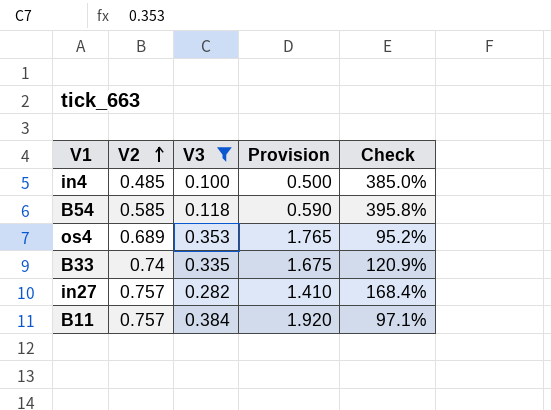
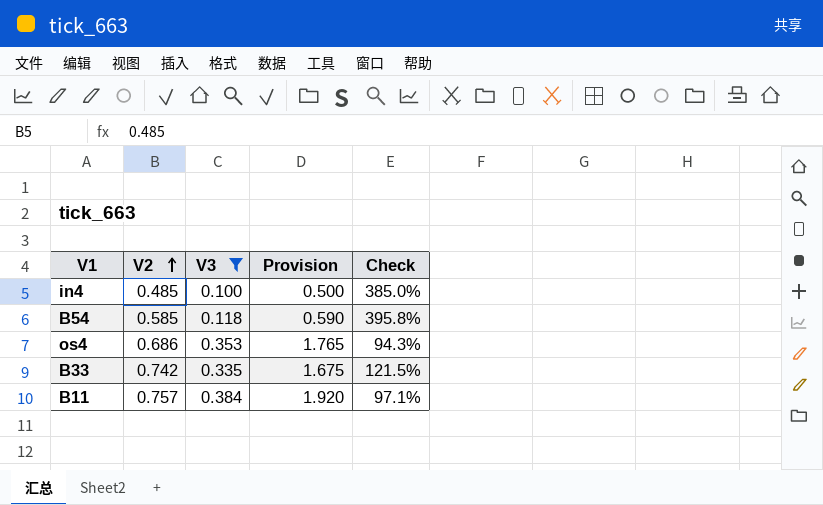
row in27: 0.757 | 0.282 | 1.410 | 168.4% -> none
os4 | V2: 0.689 -> 0.686
os4 | Check: 95.2% -> 94.3%
B33 | V2: 0.74 -> 0.742
B33 | Check: 120.9% -> 121.5%

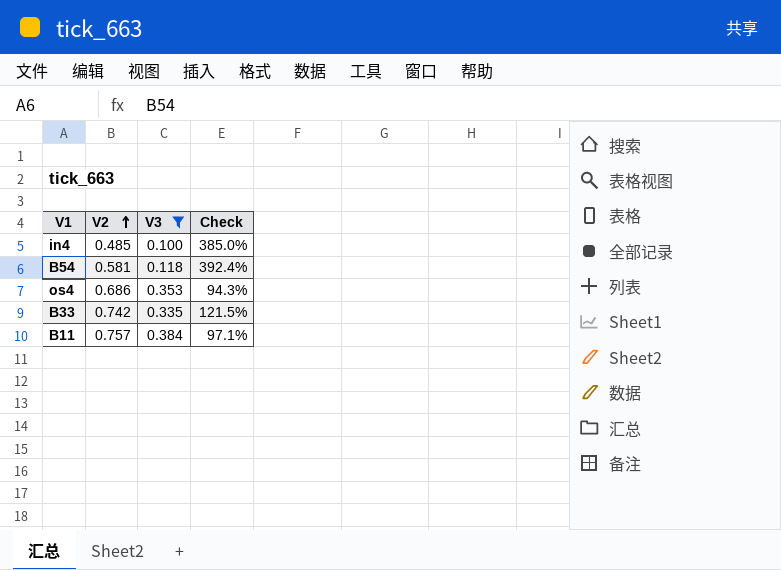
column Provision | formula: [V3] * 5 -> none
B54 | V2: 0.585 -> 0.581
B54 | Check: 395.8% -> 392.4%

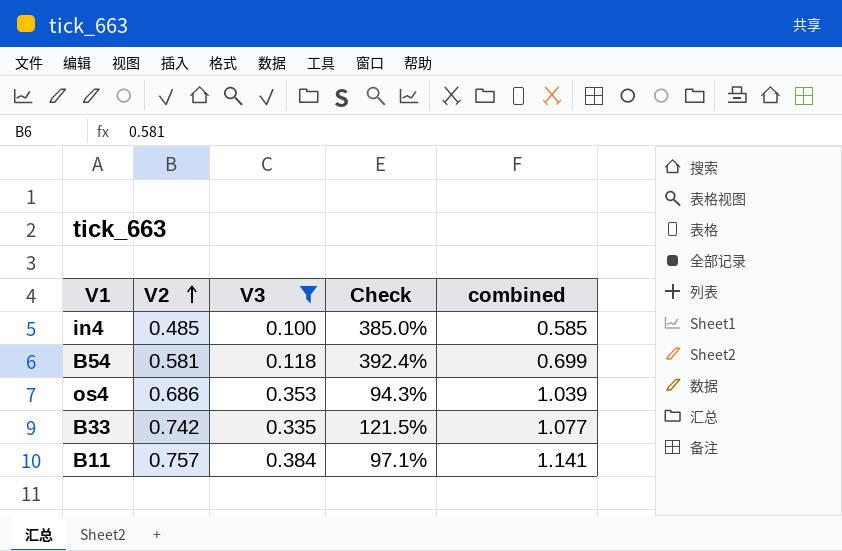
column combined | formula: none -> [V2] + [V3]

